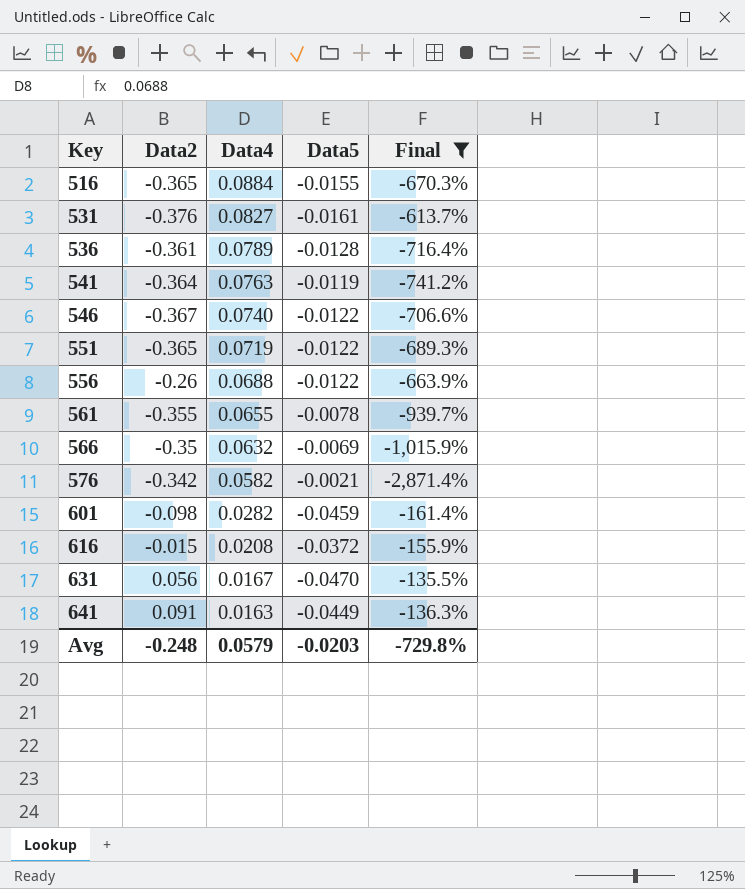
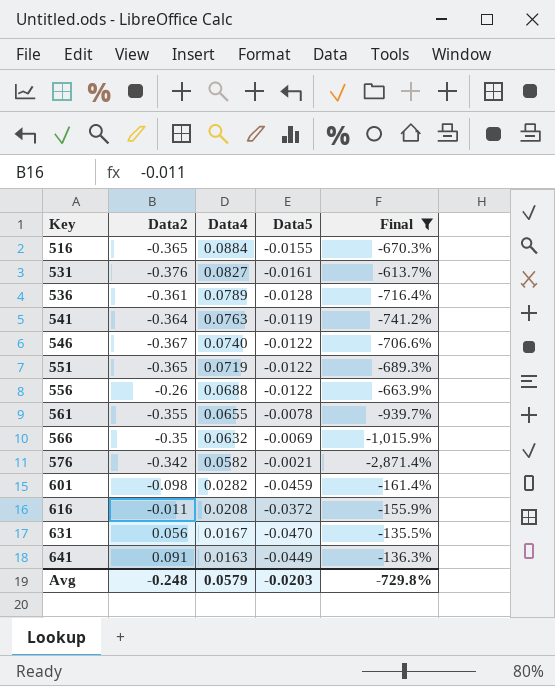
616 | Data2: -0.015 -> -0.011

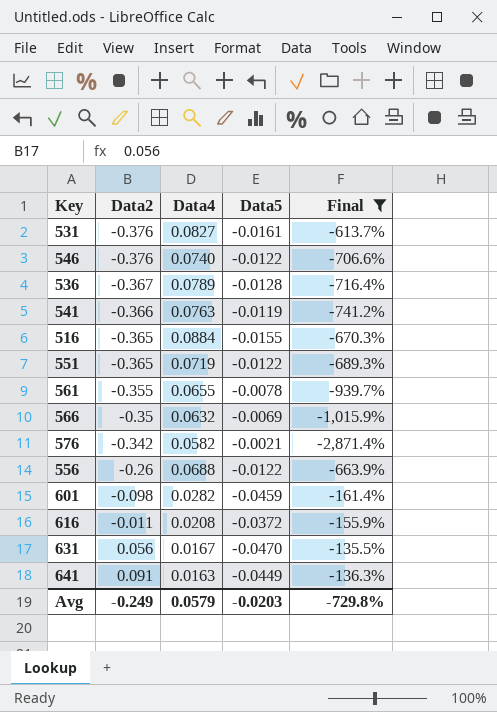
row order: Key ascending -> Data2 ascending
546 | Data2: -0.367 -> -0.376
536 | Data2: -0.361 -> -0.367
541 | Data2: -0.364 -> -0.366
Avg | Data2: -0.248 -> -0.249

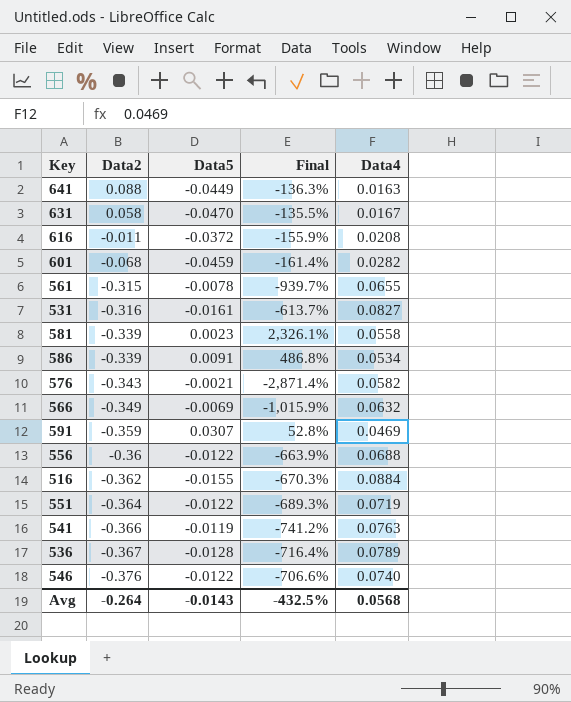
filter: Final <= -135.5% -> none
row order: Data2 ascending -> Data2 descending
column Data4 | position: 3 -> 5
641 | Data2: 0.091 -> 0.088
631 | Data2: 0.056 -> 0.058
601 | Data2: -0.098 -> -0.068
561 | Data2: -0.355 -> -0.315
531 | Data2: -0.376 -> -0.316
576 | Data2: -0.342 -> -0.343
566 | Data2: -0.35 -> -0.349
556 | Data2: -0.26 -> -0.36
516 | Data2: -0.365 -> -0.362
551 | Data2: -0.365 -> -0.364
Avg | Data2: -0.249 -> -0.264
Avg | Data5: -0.0203 -> -0.0143
Avg | Final: -729.8% -> -432.5%
Avg | Data4: 0.0579 -> 0.0568

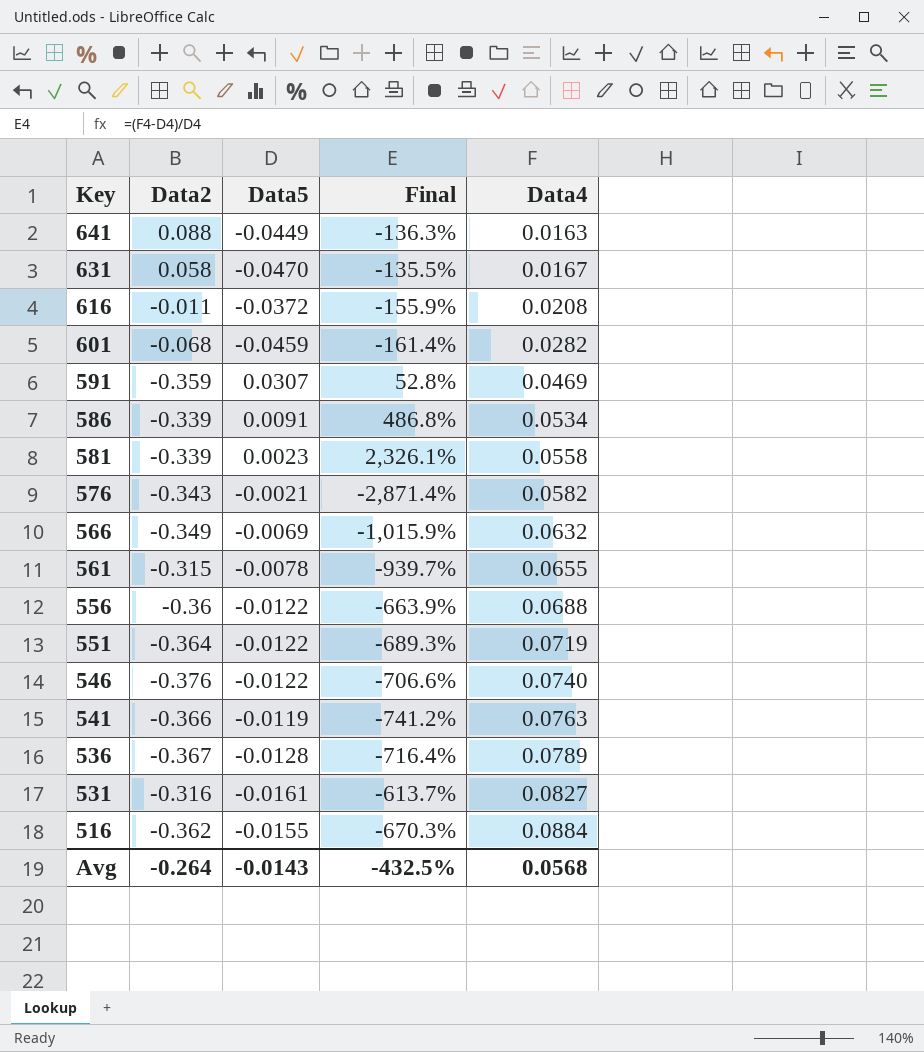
row order: Data2 descending -> Key descending

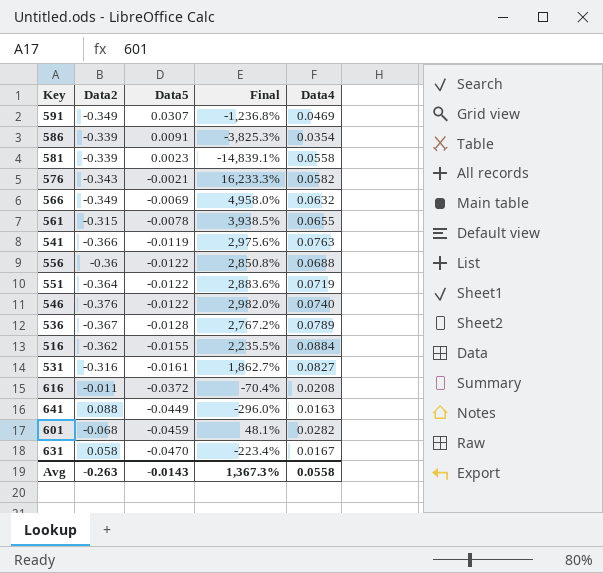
row order: Key descending -> Data5 descending
column Final | formula: ([Data4] - [Data5]) / [Data5] -> ([Data2] - [Data5]) / [Data5]
591 | Data2: -0.359 -> -0.349
586 | Data4: 0.0534 -> 0.0354
Avg | Data2: -0.264 -> -0.263
Avg | Final: -432.5% -> 1,367.3%
Avg | Data4: 0.0568 -> 0.0558

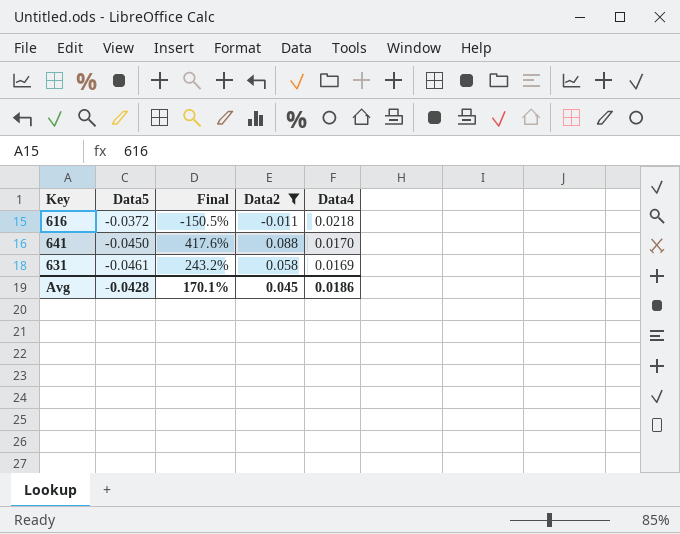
filter: none -> Data2 >= -0.011
column Final | formula: ([Data2] - [Data5]) / [Data5] -> ([Data2] - [Data4]) / [Data4]
column Data2 | position: 2 -> 4
616 | Data4: 0.0208 -> 0.0218
641 | Data5: -0.0449 -> -0.0450
641 | Data4: 0.0163 -> 0.0170
631 | Data5: -0.0470 -> -0.0461
631 | Data4: 0.0167 -> 0.0169
Avg | Data5: -0.0143 -> -0.0428
Avg | Final: 1,367.3% -> 170.1%
Avg | Data2: -0.263 -> 0.045
Avg | Data4: 0.0558 -> 0.0186

